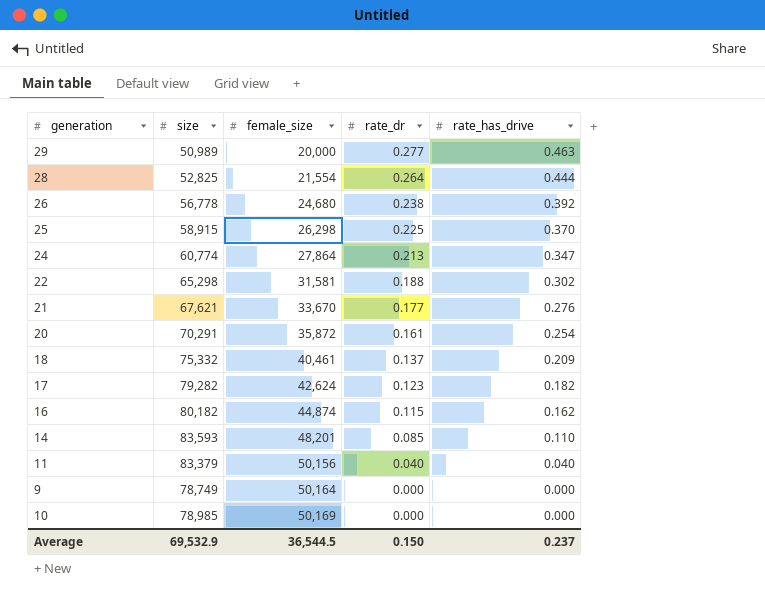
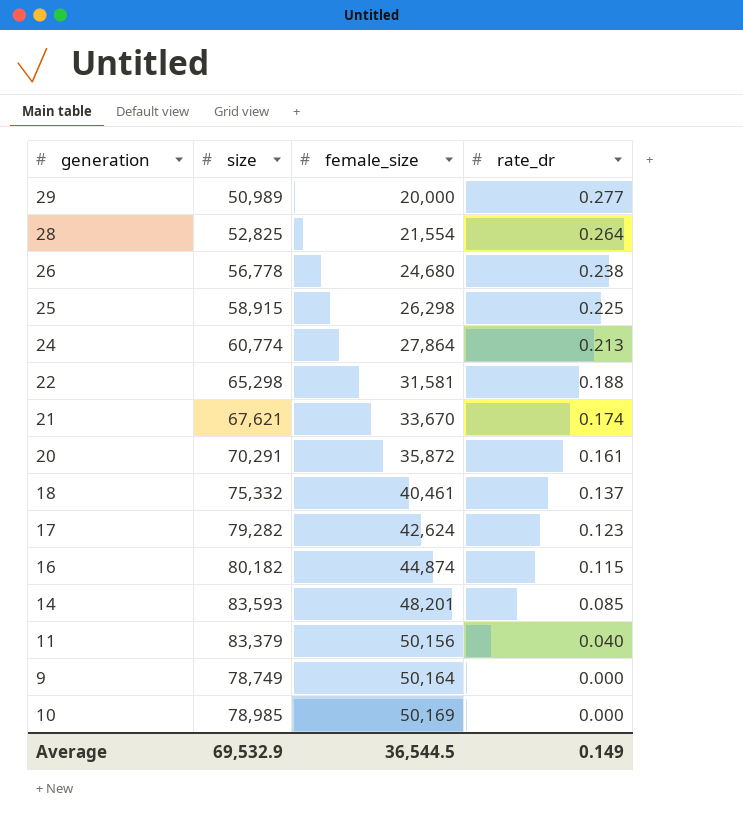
column rate_has_drive | position: 5 -> none
21 | rate_dr: 0.177 -> 0.174
Average | rate_dr: 0.150 -> 0.149

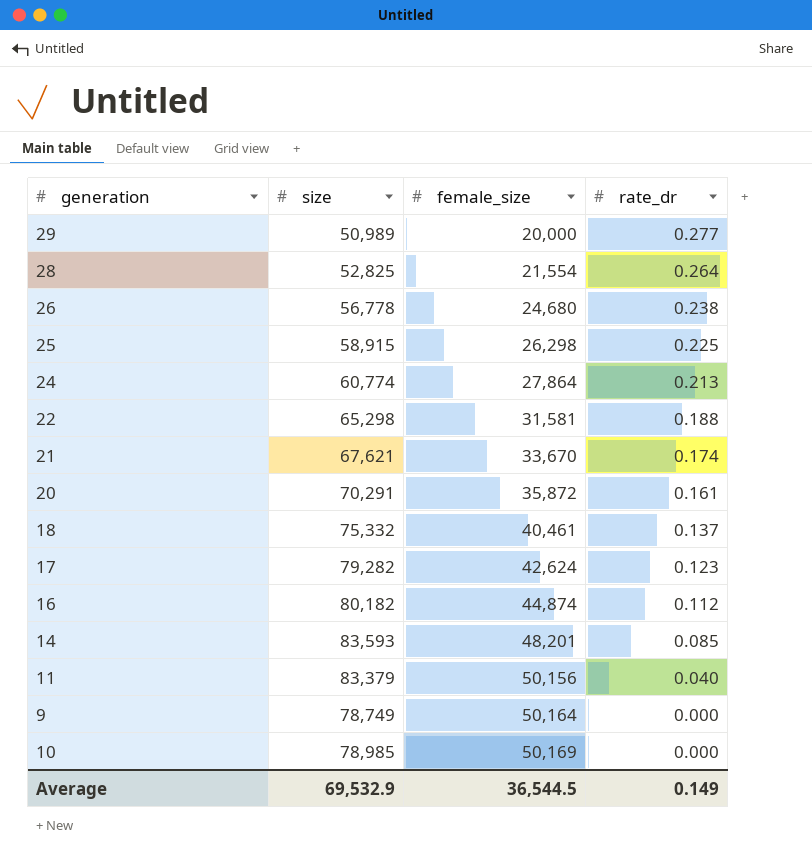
16 | rate_dr: 0.115 -> 0.112

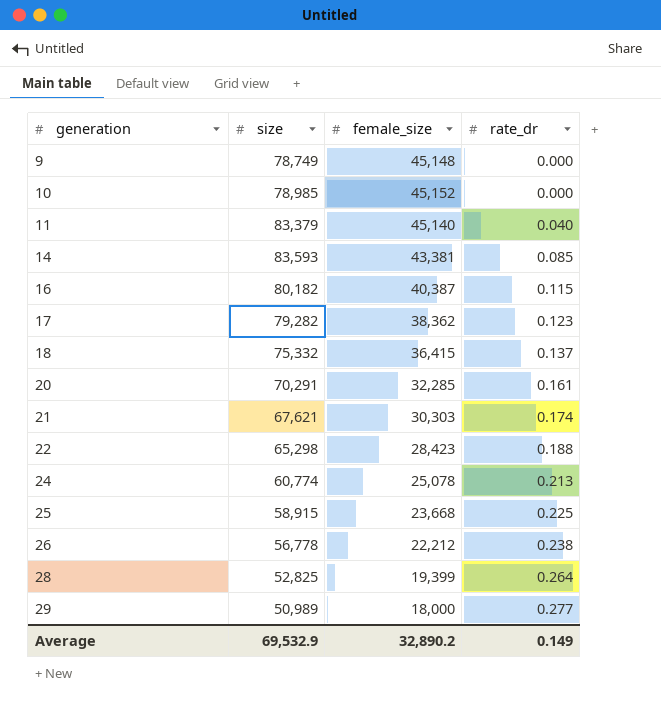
row order: female_size ascending -> generation ascending
9 | female_size: 50,164 -> 45,148
10 | female_size: 50,169 -> 45,152
11 | female_size: 50,156 -> 45,140
14 | female_size: 48,201 -> 43,381
16 | female_size: 44,874 -> 40,387
16 | rate_dr: 0.112 -> 0.115
17 | female_size: 42,624 -> 38,362
18 | female_size: 40,461 -> 36,415
20 | female_size: 35,872 -> 32,285
21 | female_size: 33,670 -> 30,303
22 | female_size: 31,581 -> 28,423
24 | female_size: 27,864 -> 25,078
25 | female_size: 26,298 -> 23,668
26 | female_size: 24,680 -> 22,212
28 | female_size: 21,554 -> 19,399
29 | female_size: 20,000 -> 18,000
Average | female_size: 36,544.5 -> 32,890.2

